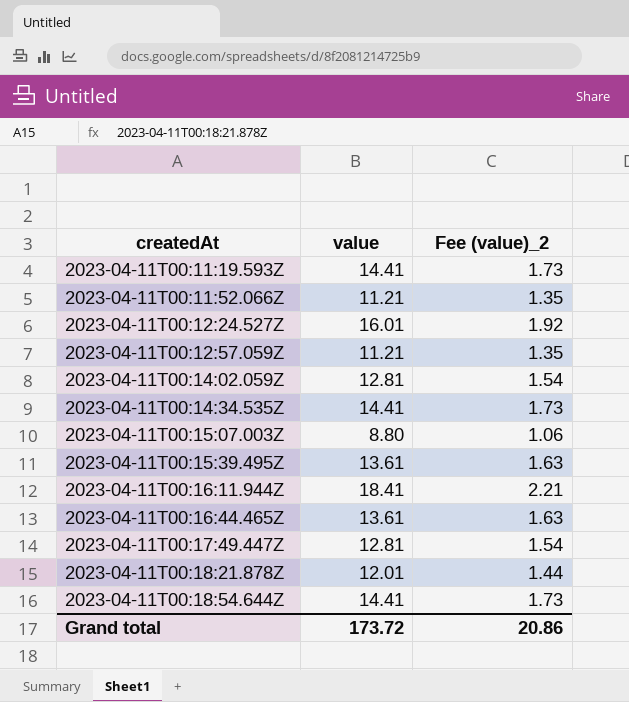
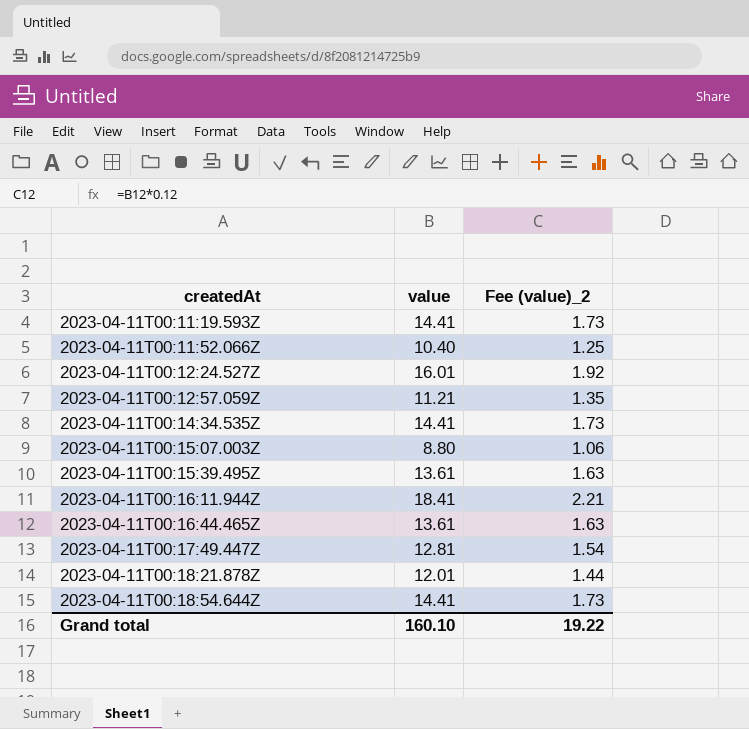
row 2023-04-11T00:14:02.059Z: 12.81 | 1.54 -> none
2023-04-11T00:11:52.066Z | value: 11.21 -> 10.40
2023-04-11T00:11:52.066Z | Fee (value)_2: 1.35 -> 1.25
Grand total | value: 173.72 -> 160.10
Grand total | Fee (value)_2: 20.86 -> 19.22

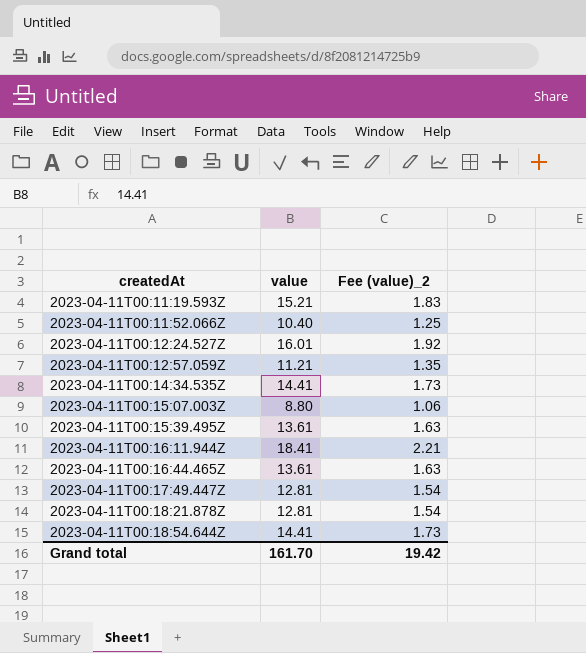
2023-04-11T00:11:19.593Z | value: 14.41 -> 15.21
2023-04-11T00:11:19.593Z | Fee (value)_2: 1.73 -> 1.83
2023-04-11T00:18:21.878Z | value: 12.01 -> 12.81
2023-04-11T00:18:21.878Z | Fee (value)_2: 1.44 -> 1.54
Grand total | value: 160.10 -> 161.70
Grand total | Fee (value)_2: 19.22 -> 19.42

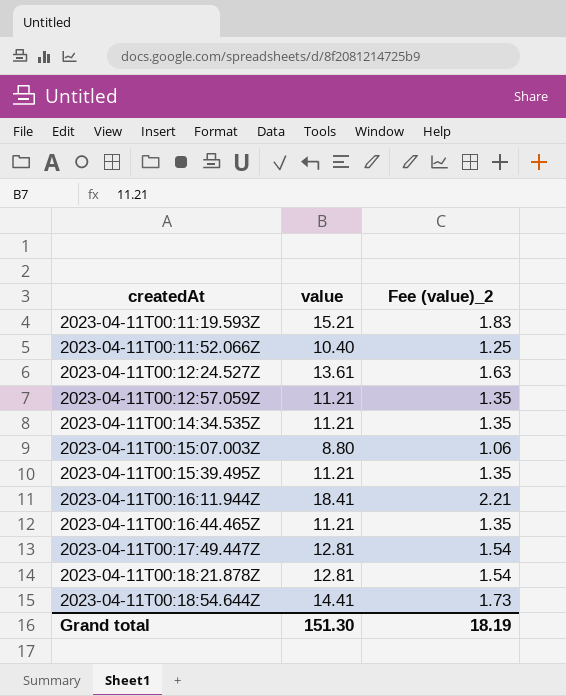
2023-04-11T00:12:24.527Z | value: 16.01 -> 13.61
2023-04-11T00:12:24.527Z | Fee (value)_2: 1.92 -> 1.63
2023-04-11T00:14:34.535Z | value: 14.41 -> 11.21
2023-04-11T00:14:34.535Z | Fee (value)_2: 1.73 -> 1.35
2023-04-11T00:15:39.495Z | value: 13.61 -> 11.21
2023-04-11T00:15:39.495Z | Fee (value)_2: 1.63 -> 1.35
2023-04-11T00:16:44.465Z | value: 13.61 -> 11.21
2023-04-11T00:16:44.465Z | Fee (value)_2: 1.63 -> 1.35
Grand total | value: 161.70 -> 151.30
Grand total | Fee (value)_2: 19.42 -> 18.19

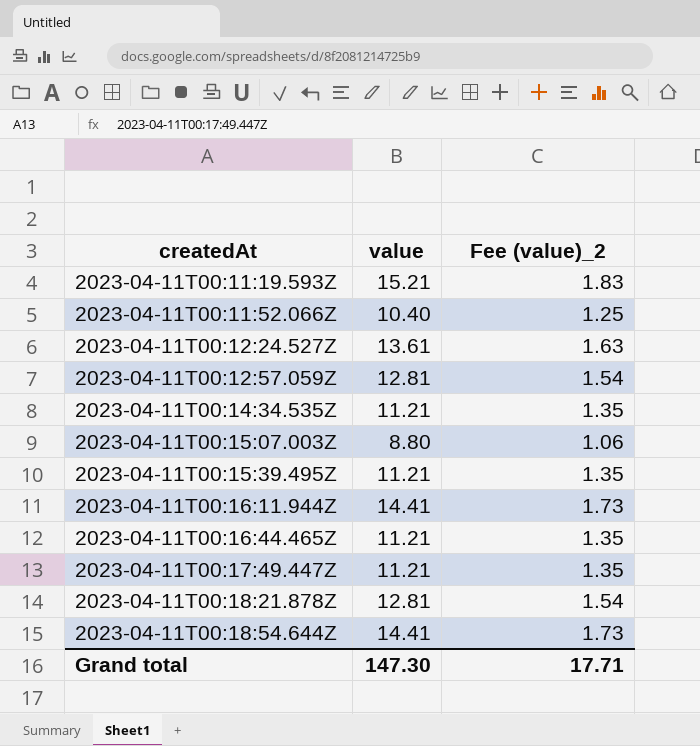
2023-04-11T00:12:57.059Z | value: 11.21 -> 12.81
2023-04-11T00:12:57.059Z | Fee (value)_2: 1.35 -> 1.54
2023-04-11T00:16:11.944Z | value: 18.41 -> 14.41
2023-04-11T00:16:11.944Z | Fee (value)_2: 2.21 -> 1.73
2023-04-11T00:17:49.447Z | value: 12.81 -> 11.21
2023-04-11T00:17:49.447Z | Fee (value)_2: 1.54 -> 1.35
Grand total | value: 151.30 -> 147.30
Grand total | Fee (value)_2: 18.19 -> 17.71

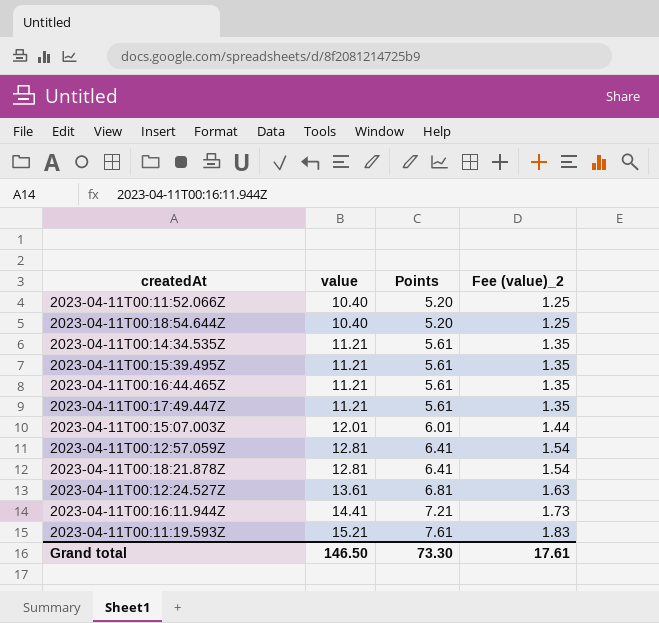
row order: createdAt ascending -> value ascending
column Points | formula: none -> [value] * 0.5
2023-04-11T00:18:54.644Z | value: 14.41 -> 10.40
2023-04-11T00:18:54.644Z | Fee (value)_2: 1.73 -> 1.25
2023-04-11T00:15:07.003Z | value: 8.80 -> 12.01
2023-04-11T00:15:07.003Z | Fee (value)_2: 1.06 -> 1.44
Grand total | value: 147.30 -> 146.50
Grand total | Fee (value)_2: 17.71 -> 17.61

